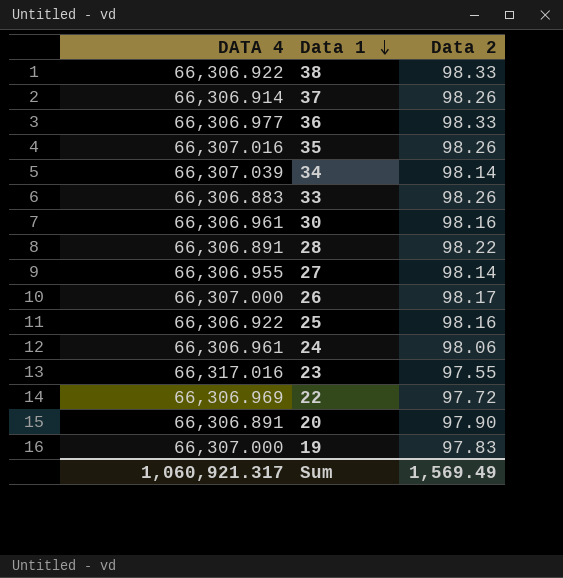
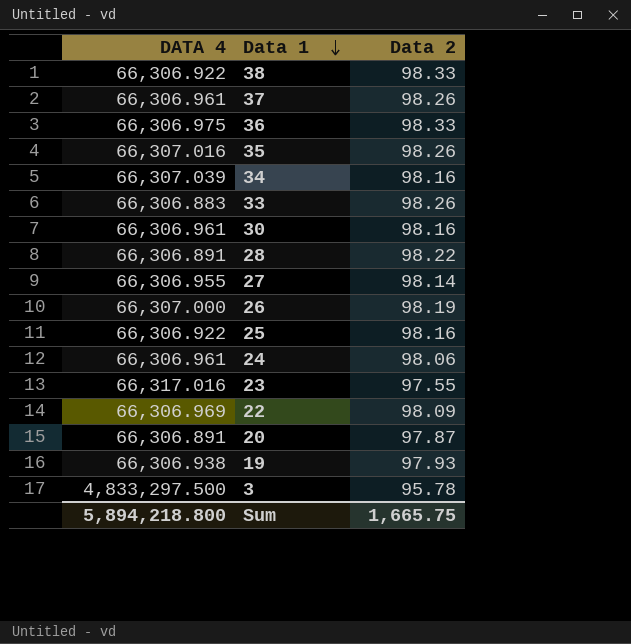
37 | DATA 4: 66,306.914 -> 66,306.961
36 | DATA 4: 66,306.977 -> 66,306.975
34 | Data 2: 98.14 -> 98.16
26 | Data 2: 98.17 -> 98.19
22 | Data 2: 97.72 -> 98.09
20 | Data 2: 97.90 -> 97.87
19 | DATA 4: 66,307.000 -> 66,306.938
19 | Data 2: 97.83 -> 97.93
row 3: none -> 4,833,297.500 | 95.78
Sum | DATA 4: 1,060,921.317 -> 5,894,218.800
Sum | Data 2: 1,569.49 -> 1,665.75

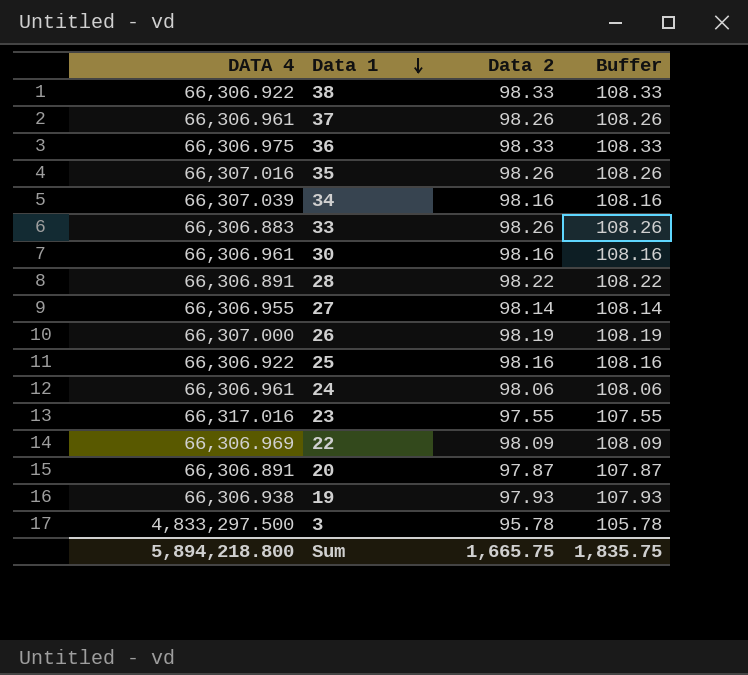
column Buffer | formula: none -> [Data 2] + 10

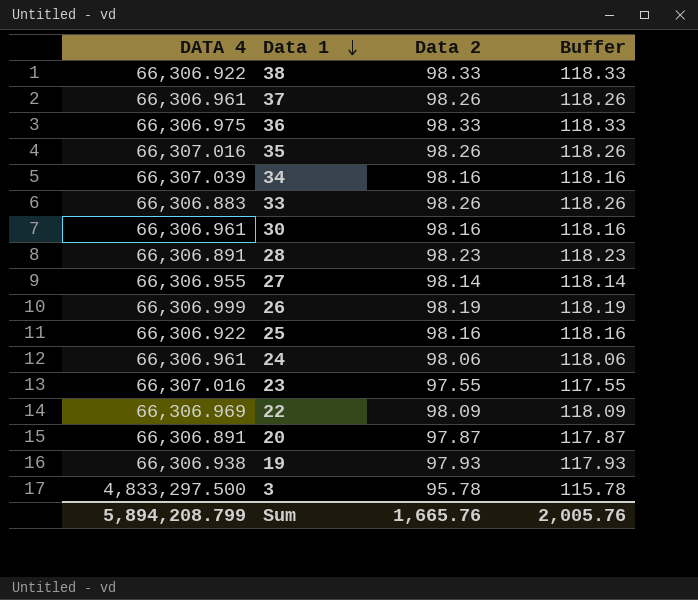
column Buffer | formula: [Data 2] + 10 -> [Data 2] + 20
28 | Data 2: 98.22 -> 98.23
26 | DATA 4: 66,307.000 -> 66,306.999
23 | DATA 4: 66,317.016 -> 66,307.016
Sum | DATA 4: 5,894,218.800 -> 5,894,208.799
Sum | Data 2: 1,665.75 -> 1,665.76
Sum | Buffer: 1,835.75 -> 2,005.76

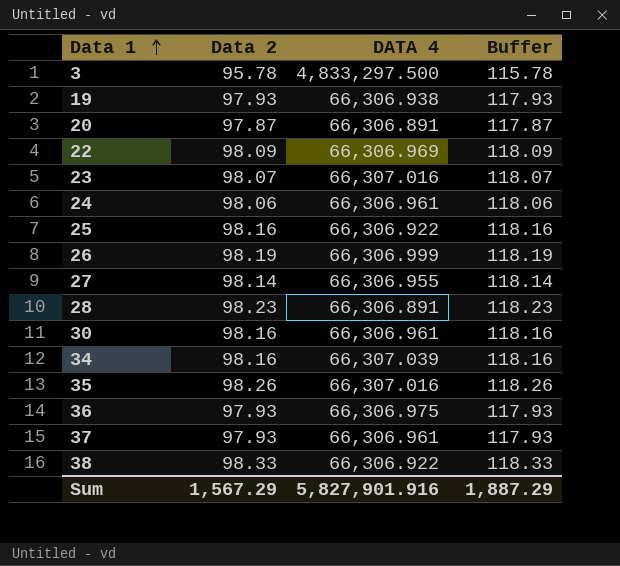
row order: Data 1 descending -> Data 1 ascending
column DATA 4 | position: 1 -> 3
row 33: 66,306.883 | 98.26 | 118.26 -> none
23 | Data 2: 97.55 -> 98.07
23 | Buffer: 117.55 -> 118.07
36 | Data 2: 98.33 -> 97.93
36 | Buffer: 118.33 -> 117.93
37 | Data 2: 98.26 -> 97.93
37 | Buffer: 118.26 -> 117.93
Sum | Data 2: 1,665.76 -> 1,567.29
Sum | DATA 4: 5,894,208.799 -> 5,827,901.916
Sum | Buffer: 2,005.76 -> 1,887.29

